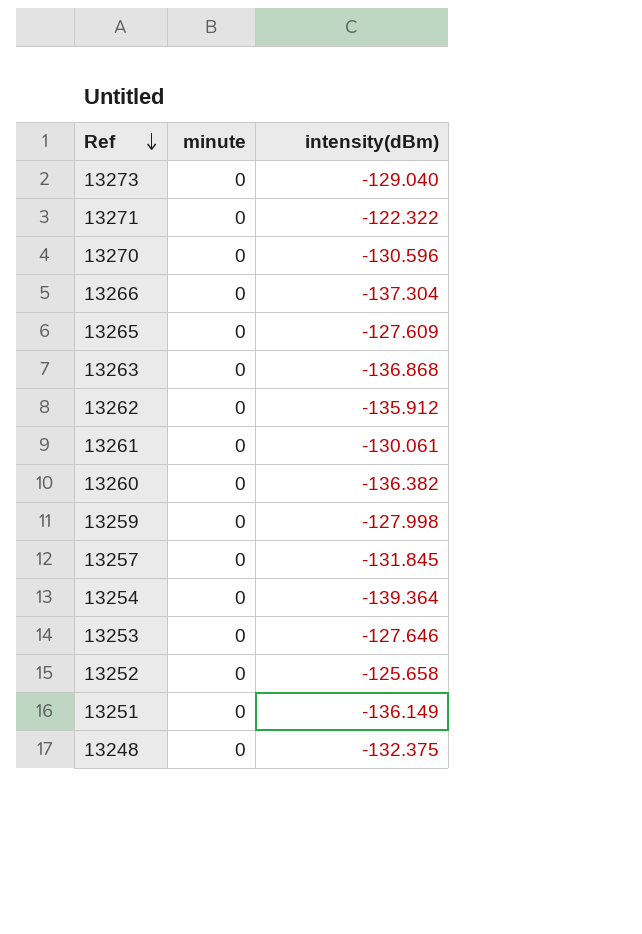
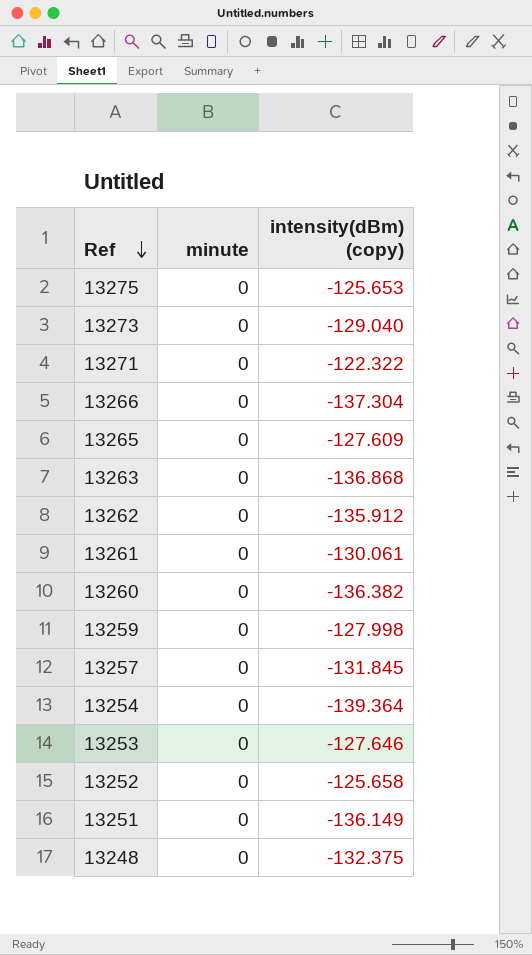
column name: intensity(dBm) -> intensity(dBm) (copy)
row 13270: 0 | -130.596 -> none
row 13275: none -> 0 | -125.653

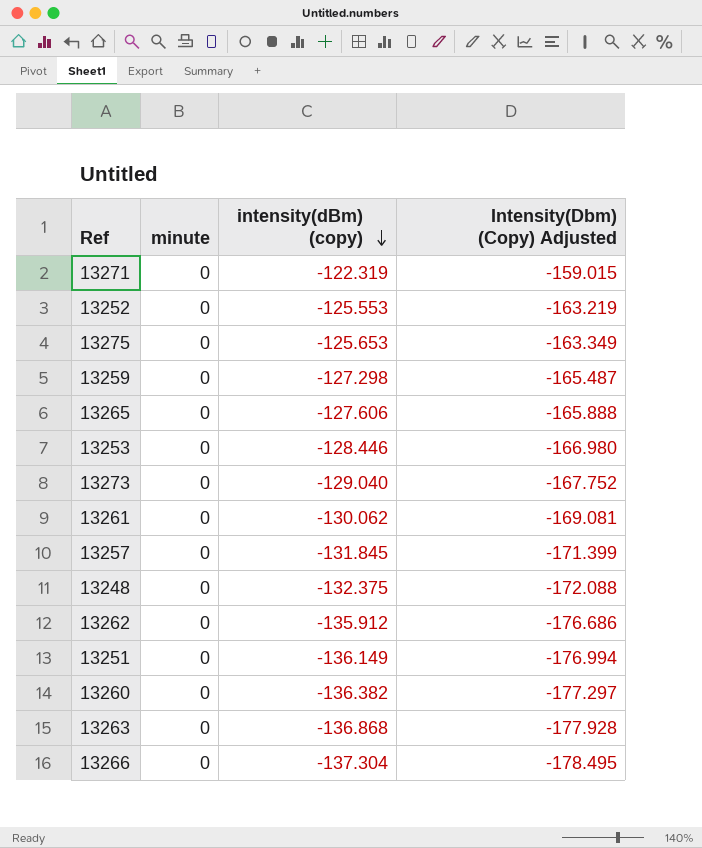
row order: Ref descending -> intensity(dBm) (copy) descending
column Intensity(Dbm) (Copy) Adjusted | formula: none -> [intensity(dBm) (copy)] * 1.3
row 13254: 0 | -139.364 -> none
13271 | intensity(dBm) (copy): -122.322 -> -122.319
13252 | intensity(dBm) (copy): -125.658 -> -125.553
13259 | intensity(dBm) (copy): -127.998 -> -127.298
13265 | intensity(dBm) (copy): -127.609 -> -127.606
13253 | intensity(dBm) (copy): -127.646 -> -128.446
13261 | intensity(dBm) (copy): -130.061 -> -130.062

